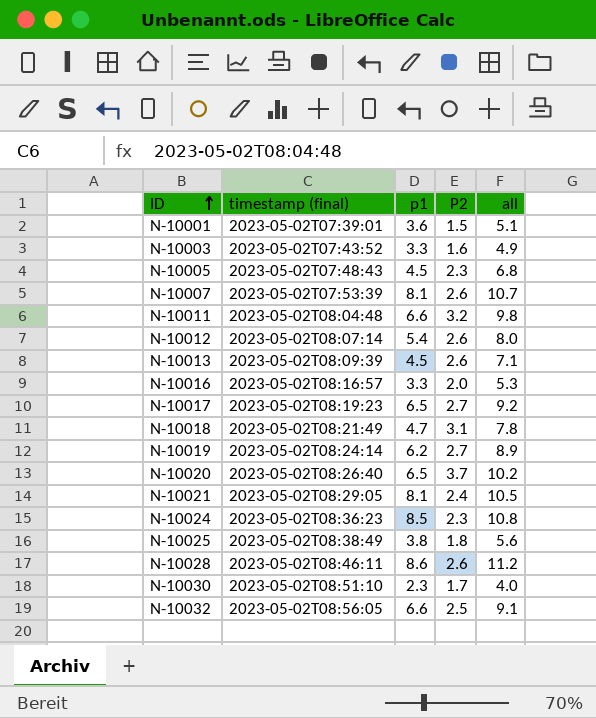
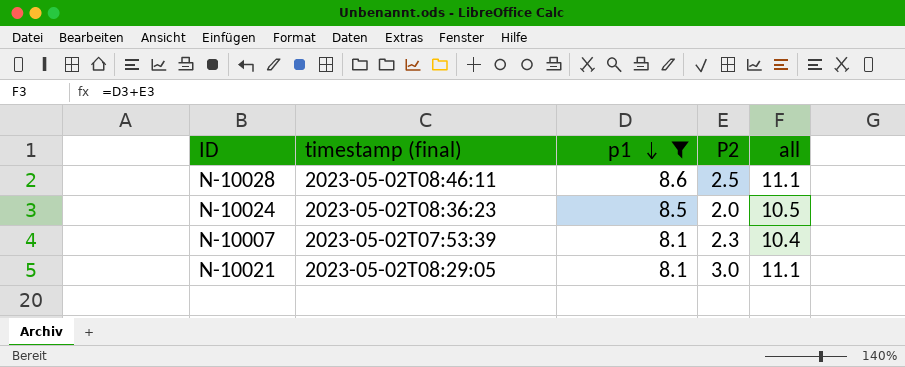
filter: none -> p1 >= 8.1
row order: ID ascending -> p1 descending
N-10028 | P2: 2.6 -> 2.5
N-10028 | all: 11.2 -> 11.1
N-10024 | P2: 2.3 -> 2.0
N-10024 | all: 10.8 -> 10.5
N-10007 | P2: 2.6 -> 2.3
N-10007 | all: 10.7 -> 10.4
N-10021 | P2: 2.4 -> 3.0
N-10021 | all: 10.5 -> 11.1

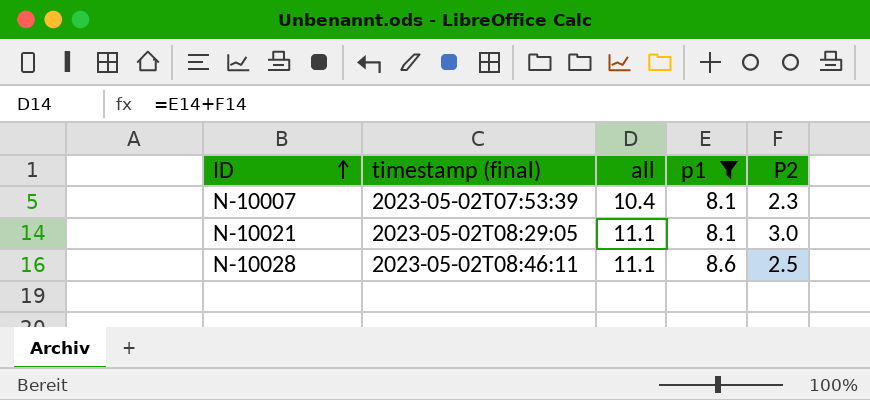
row order: p1 descending -> ID ascending
column all | position: 5 -> 3
row N-10024: 2023-05-02T08:36:23 | 8.5 | 2.0 | 10.5 -> none

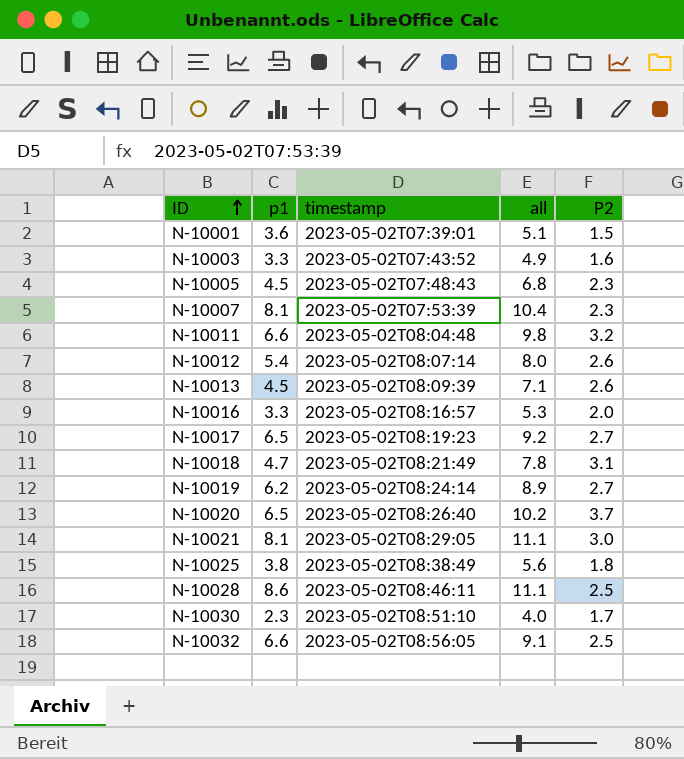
filter: p1 >= 8.1 -> none
column p1 | position: 4 -> 2
column name: timestamp (final) -> timestamp

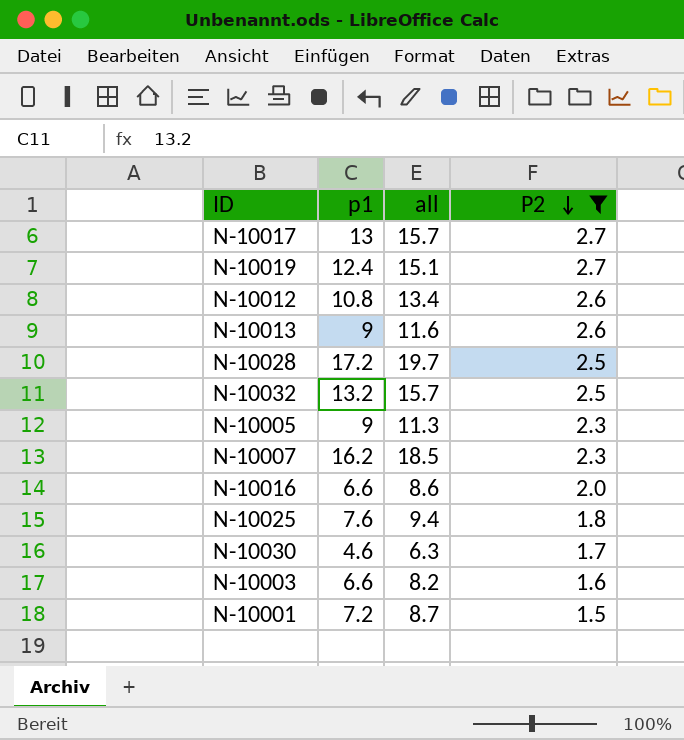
filter: none -> P2 <= 2.7
row order: ID ascending -> P2 descending
column timestamp | position: 3 -> none
N-10017 | p1: 6.5 -> 13
N-10017 | all: 9.2 -> 15.7
N-10019 | p1: 6.2 -> 12.4
N-10019 | all: 8.9 -> 15.1
N-10012 | p1: 5.4 -> 10.8
N-10012 | all: 8.0 -> 13.4
N-10013 | p1: 4.5 -> 9
N-10013 | all: 7.1 -> 11.6
N-10028 | p1: 8.6 -> 17.2
N-10028 | all: 11.1 -> 19.7
N-10032 | p1: 6.6 -> 13.2
N-10032 | all: 9.1 -> 15.7
N-10005 | p1: 4.5 -> 9
N-10005 | all: 6.8 -> 11.3
N-10007 | p1: 8.1 -> 16.2
N-10007 | all: 10.4 -> 18.5
N-10016 | p1: 3.3 -> 6.6
N-10016 | all: 5.3 -> 8.6
N-10025 | p1: 3.8 -> 7.6
N-10025 | all: 5.6 -> 9.4
N-10030 | p1: 2.3 -> 4.6
N-10030 | all: 4.0 -> 6.3
N-10003 | p1: 3.3 -> 6.6
N-10003 | all: 4.9 -> 8.2
N-10001 | p1: 3.6 -> 7.2
N-10001 | all: 5.1 -> 8.7

